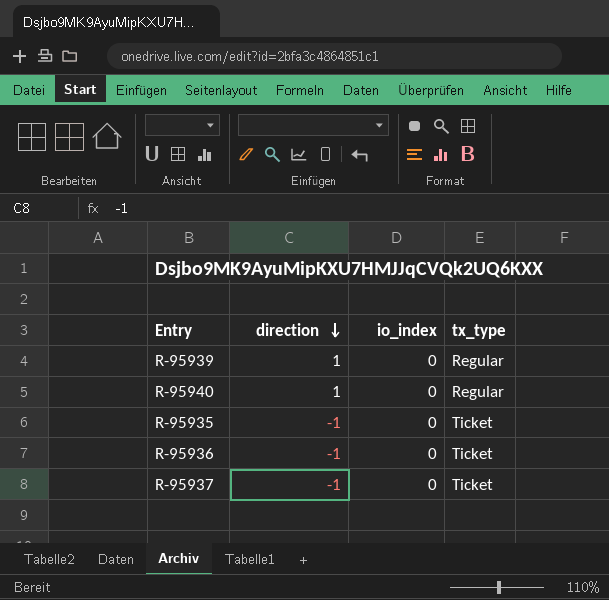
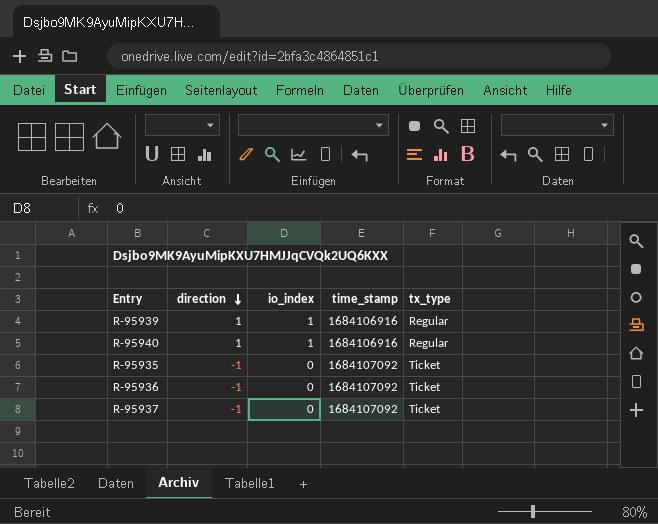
column time_stamp | position: none -> 4
R-95939 | io_index: 0 -> 1
R-95940 | io_index: 0 -> 1

